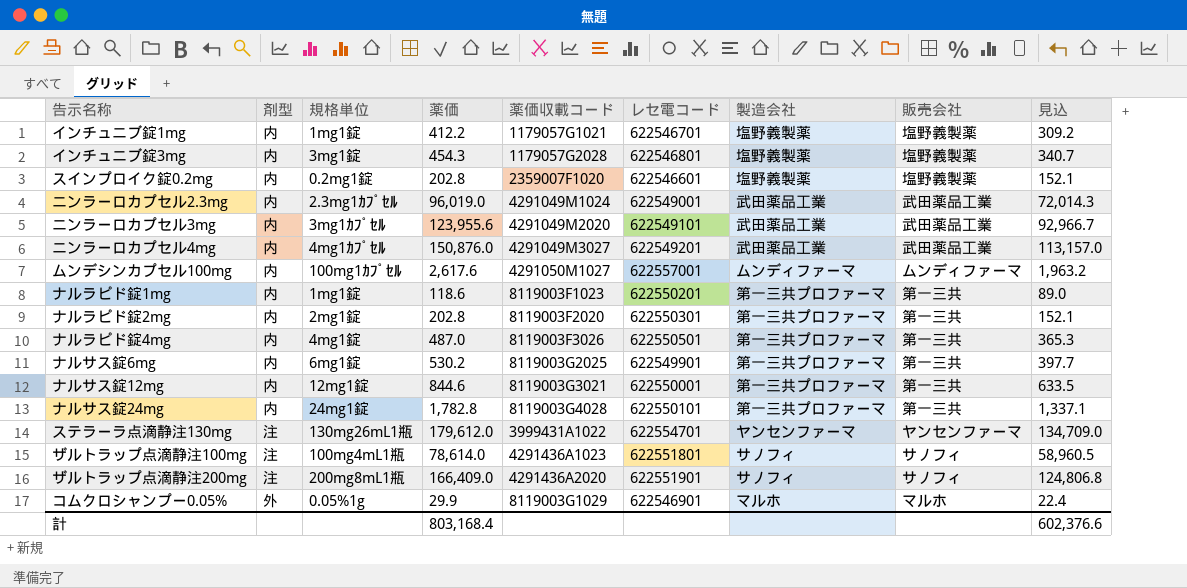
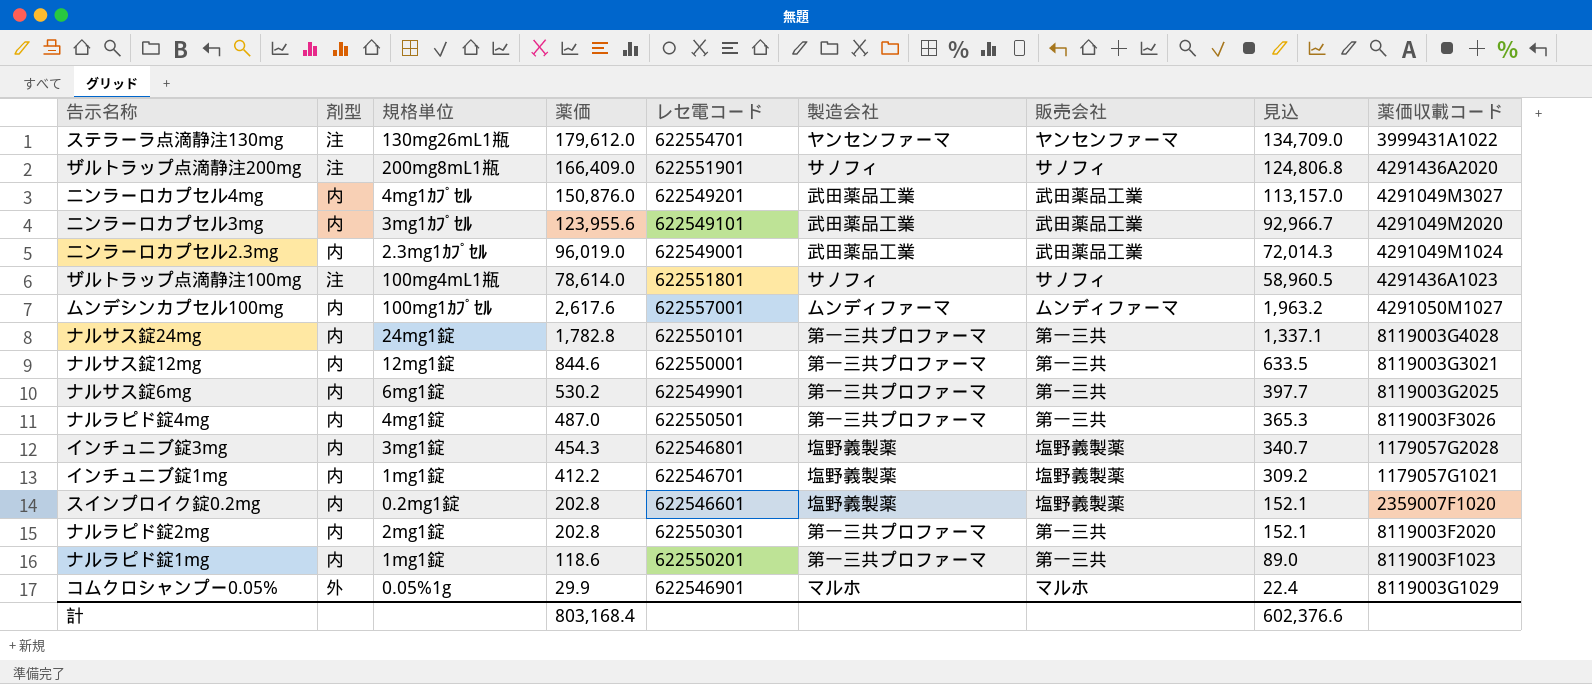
row order: none -> 薬価 descending
column 薬価収載コード | position: 5 -> 9

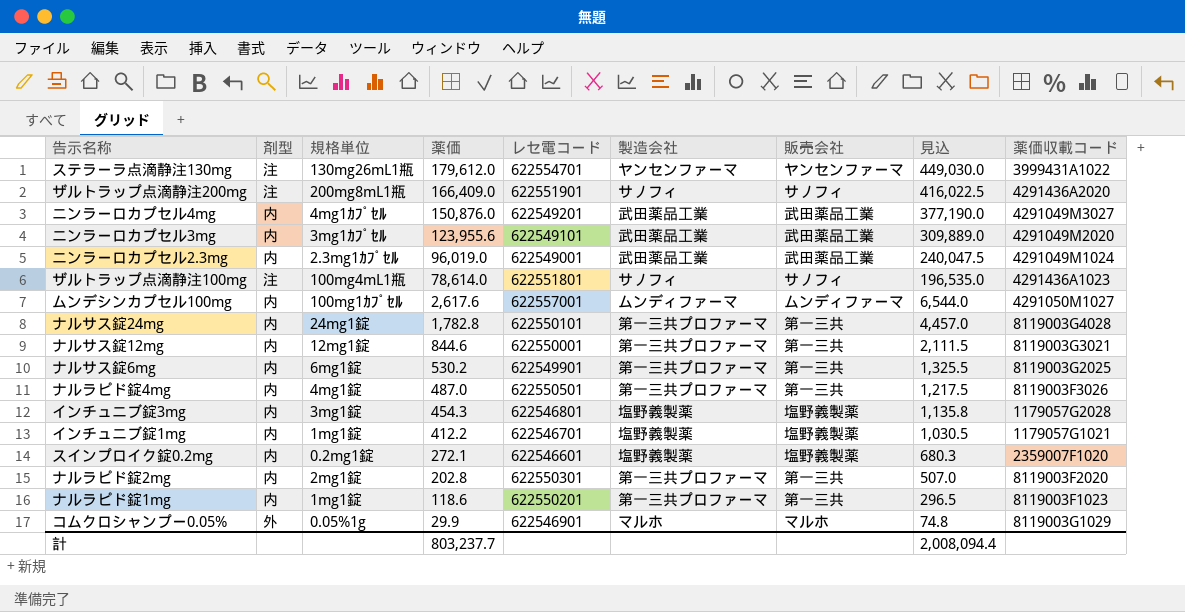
column 見込 | formula: [薬価] * 0.75 -> [薬価] * 2.5
スインプロイク錠0.2mg | 薬価: 202.8 -> 272.1
計 | 薬価: 803,168.4 -> 803,237.7
計 | 見込: 602,376.6 -> 2,008,094.4

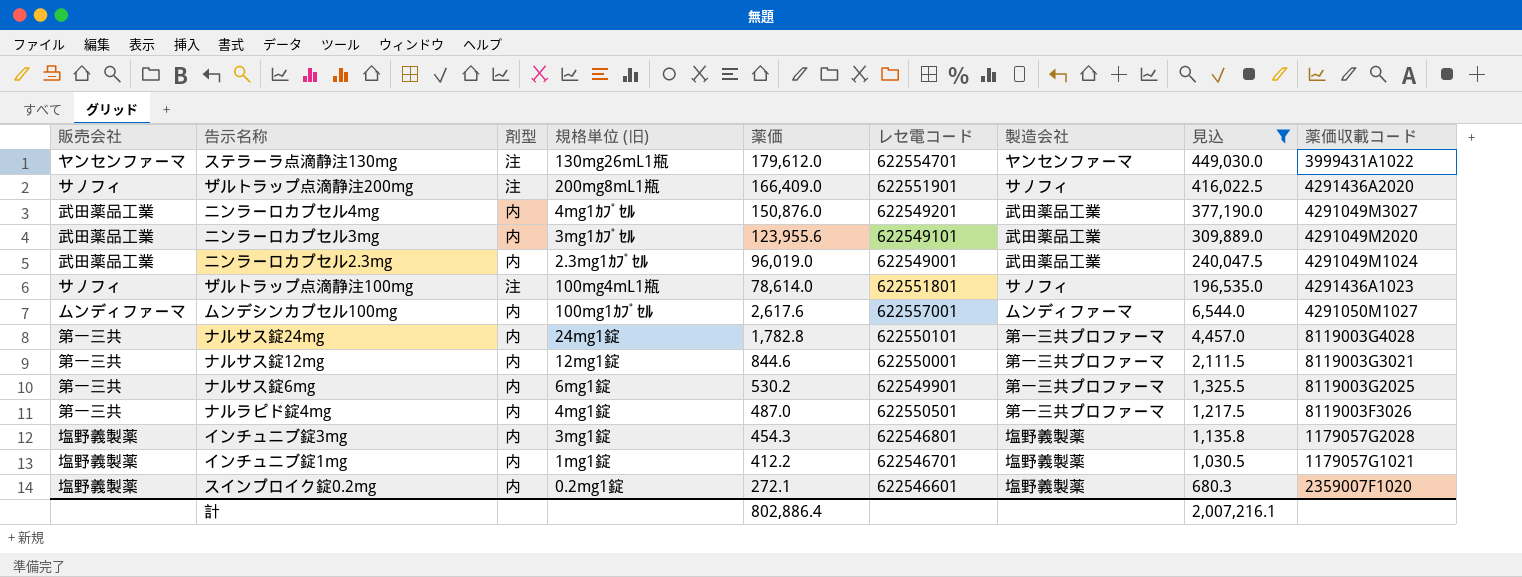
filter: none -> 見込 >= 680.3
column 販売会社 | position: 7 -> 1
column name: 規格単位 -> 規格単位 (旧)
計 | 薬価: 803,237.7 -> 802,886.4
計 | 見込: 2,008,094.4 -> 2,007,216.1

